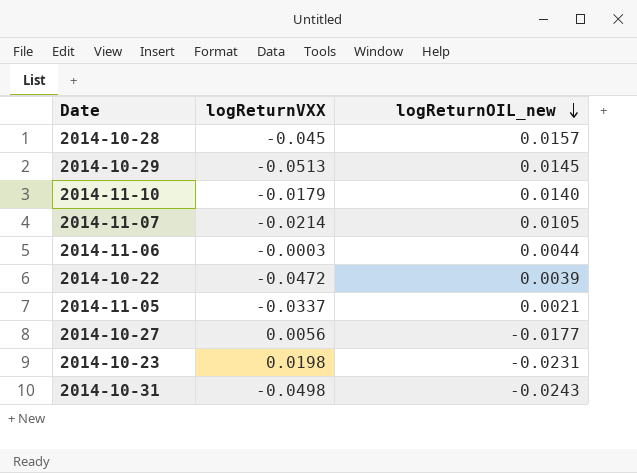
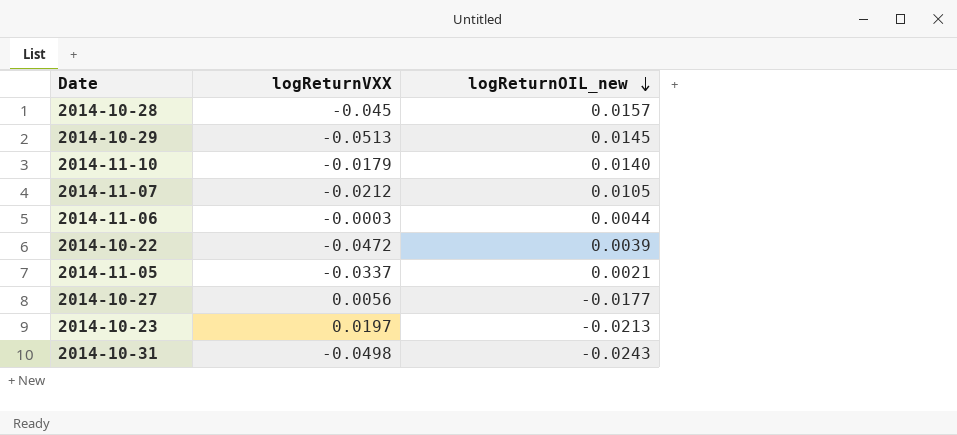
2014-11-07 | logReturnVXX: -0.0214 -> -0.0212
2014-10-23 | logReturnVXX: 0.0198 -> 0.0197
2014-10-23 | logReturnOIL_new: -0.0231 -> -0.0213

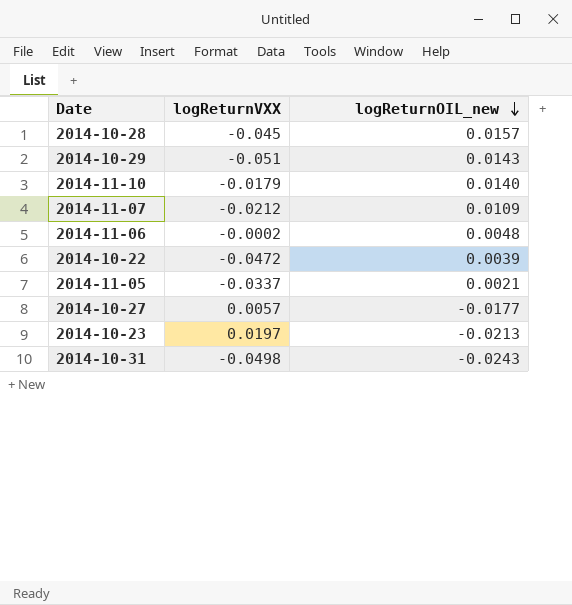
2014-10-29 | logReturnVXX: -0.0513 -> -0.051
2014-10-29 | logReturnOIL_new: 0.0145 -> 0.0143
2014-11-07 | logReturnOIL_new: 0.0105 -> 0.0109
2014-11-06 | logReturnVXX: -0.0003 -> -0.0002
2014-11-06 | logReturnOIL_new: 0.0044 -> 0.0048
2014-10-27 | logReturnVXX: 0.0056 -> 0.0057

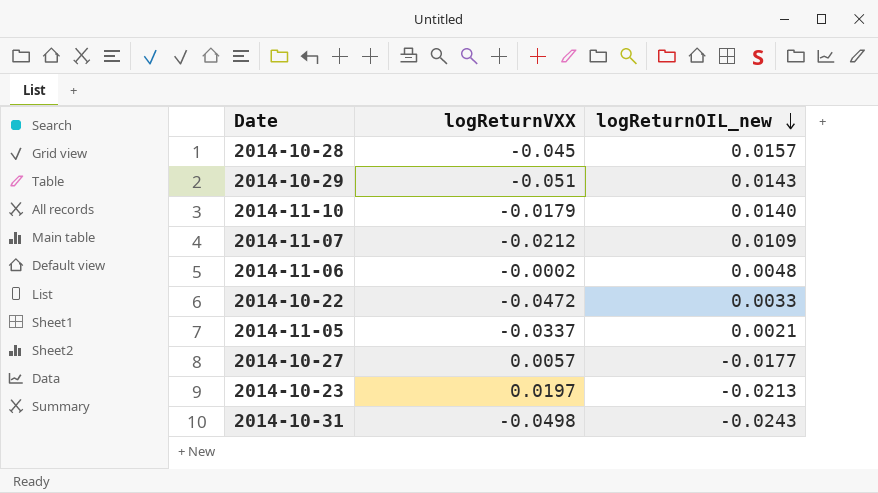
2014-10-22 | logReturnOIL_new: 0.0039 -> 0.0033

